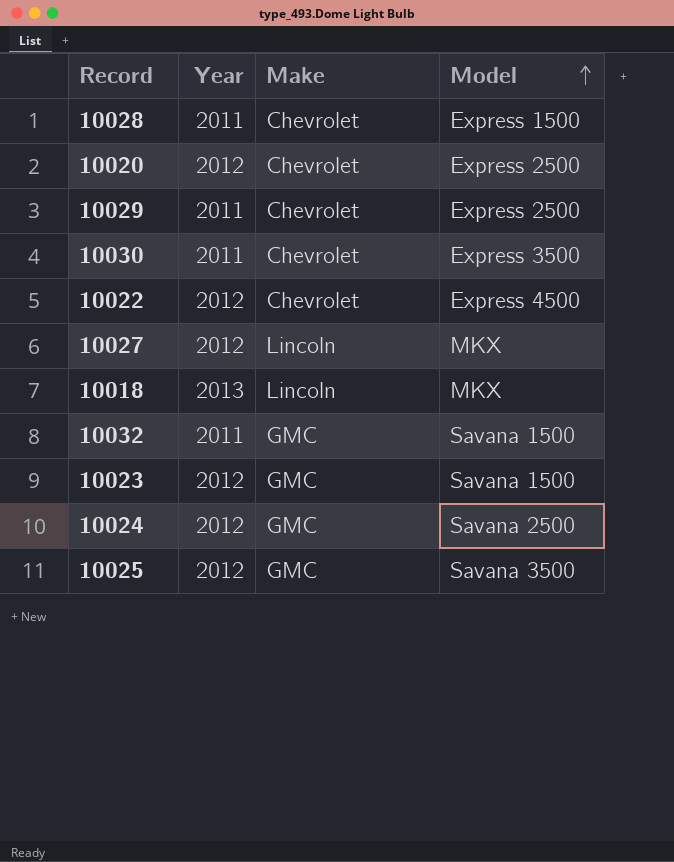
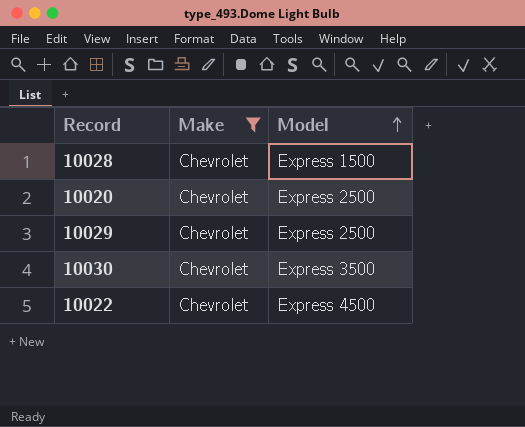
filter: none -> Make = Chevrolet
column Year | position: 2 -> none

